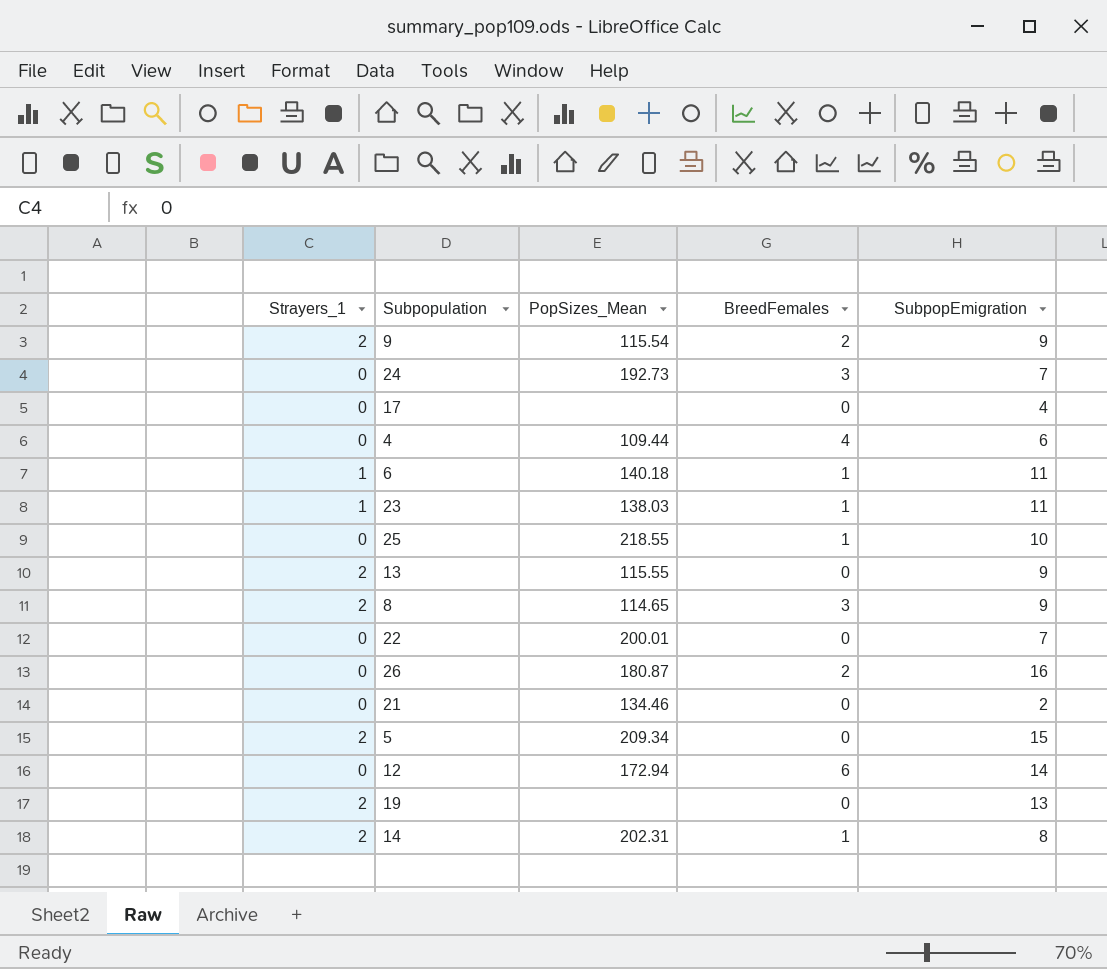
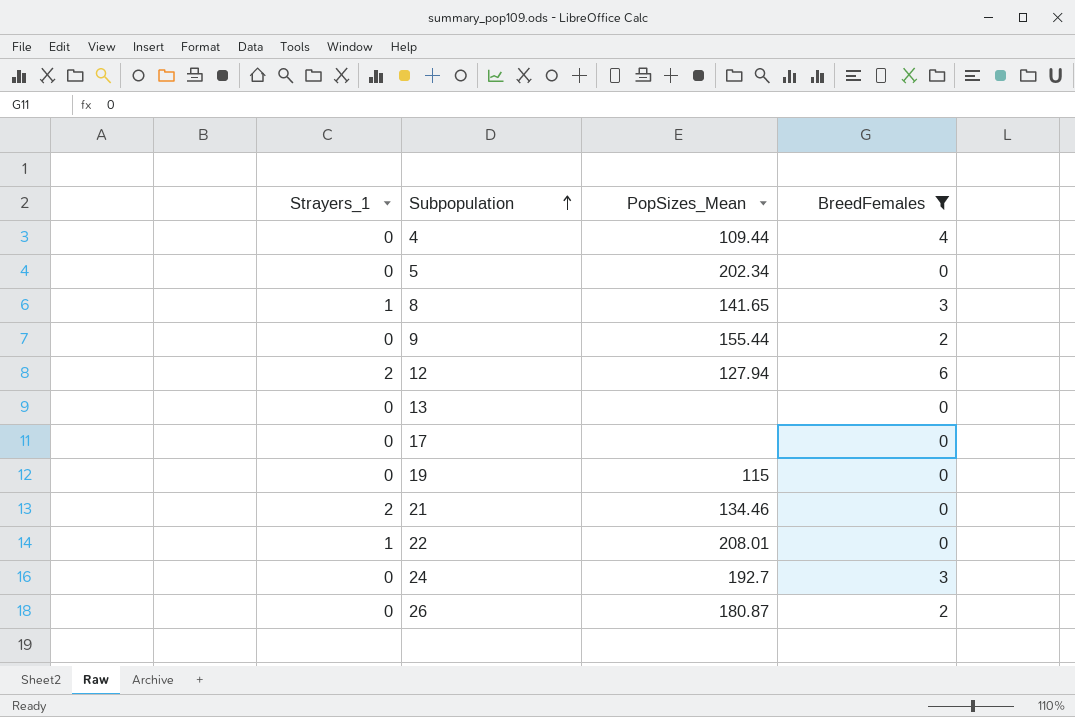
filter: none -> BreedFemales != 1
row order: none -> Subpopulation ascending
column SubpopEmigration | position: 5 -> none
5 | Strayers_1: 2 -> 0
5 | PopSizes_Mean: 209.34 -> 202.34
8 | Strayers_1: 2 -> 1
8 | PopSizes_Mean: 114.65 -> 141.65
9 | Strayers_1: 2 -> 0
9 | PopSizes_Mean: 115.54 -> 155.44
12 | Strayers_1: 0 -> 2
12 | PopSizes_Mean: 172.94 -> 127.94
13 | Strayers_1: 2 -> 0
13 | PopSizes_Mean: 115.55 -> none
19 | Strayers_1: 2 -> 0
19 | PopSizes_Mean: none -> 115
21 | Strayers_1: 0 -> 2
22 | Strayers_1: 0 -> 1
22 | PopSizes_Mean: 200.01 -> 208.01
24 | PopSizes_Mean: 192.73 -> 192.7

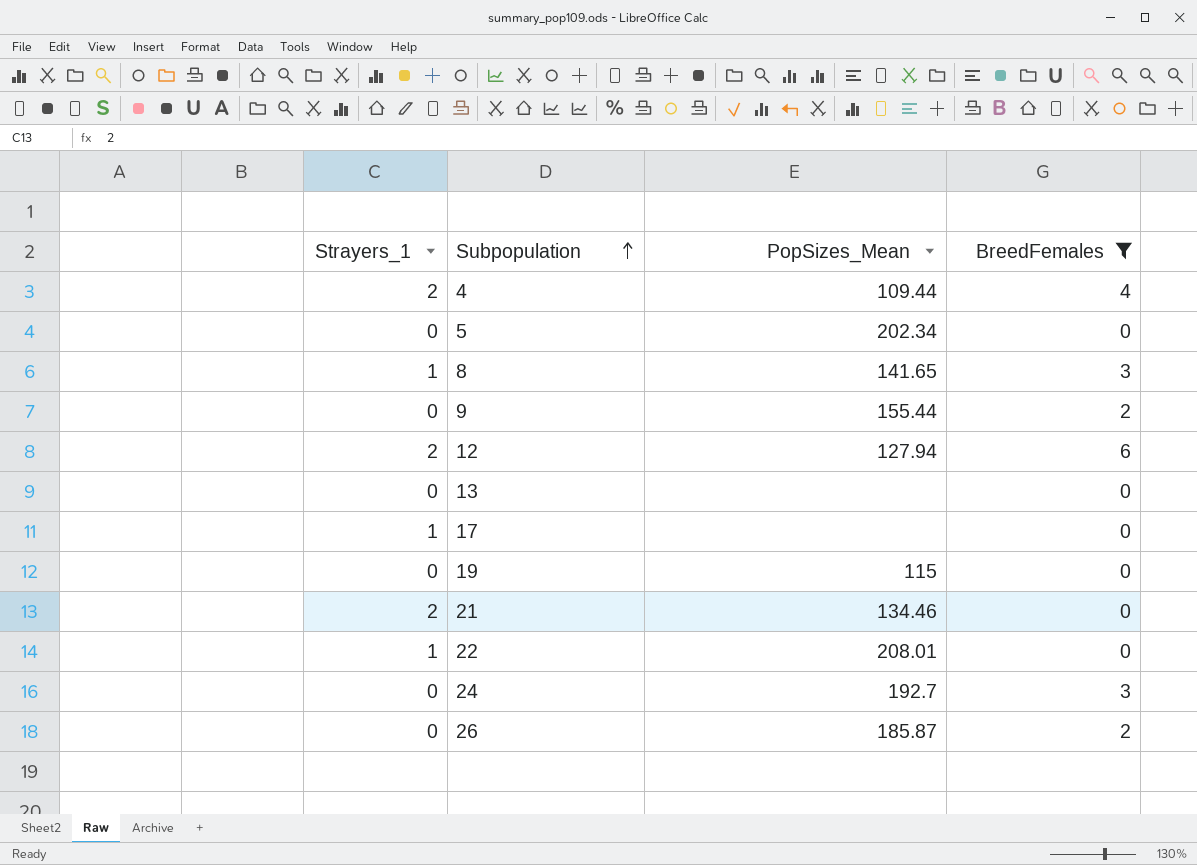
4 | Strayers_1: 0 -> 2
17 | Strayers_1: 0 -> 1
26 | PopSizes_Mean: 180.87 -> 185.87

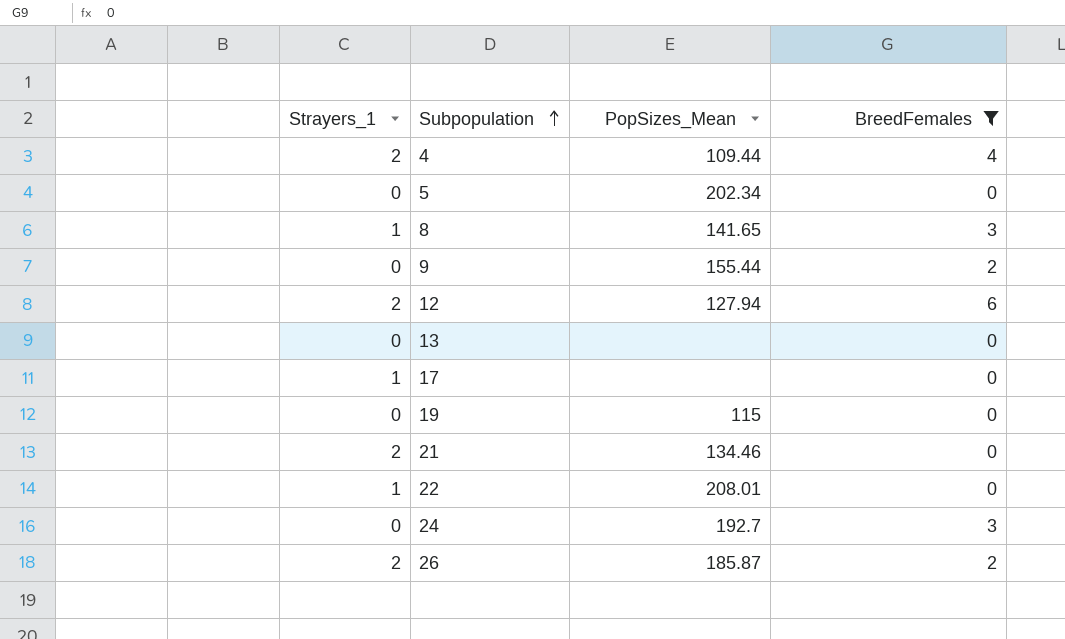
26 | Strayers_1: 0 -> 2

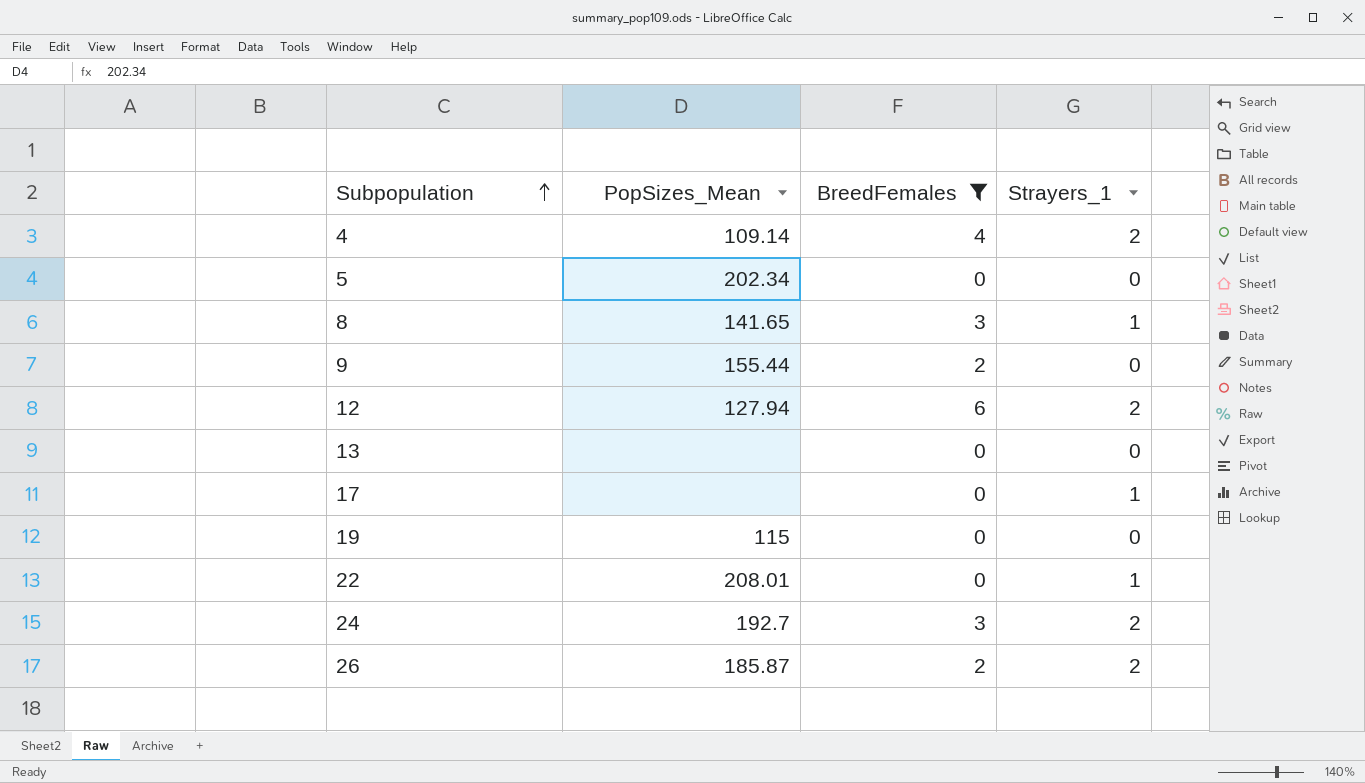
column Strayers_1 | position: 1 -> 4
row 21: 2 | 134.46 | 0 -> none
4 | PopSizes_Mean: 109.44 -> 109.14
24 | Strayers_1: 0 -> 2

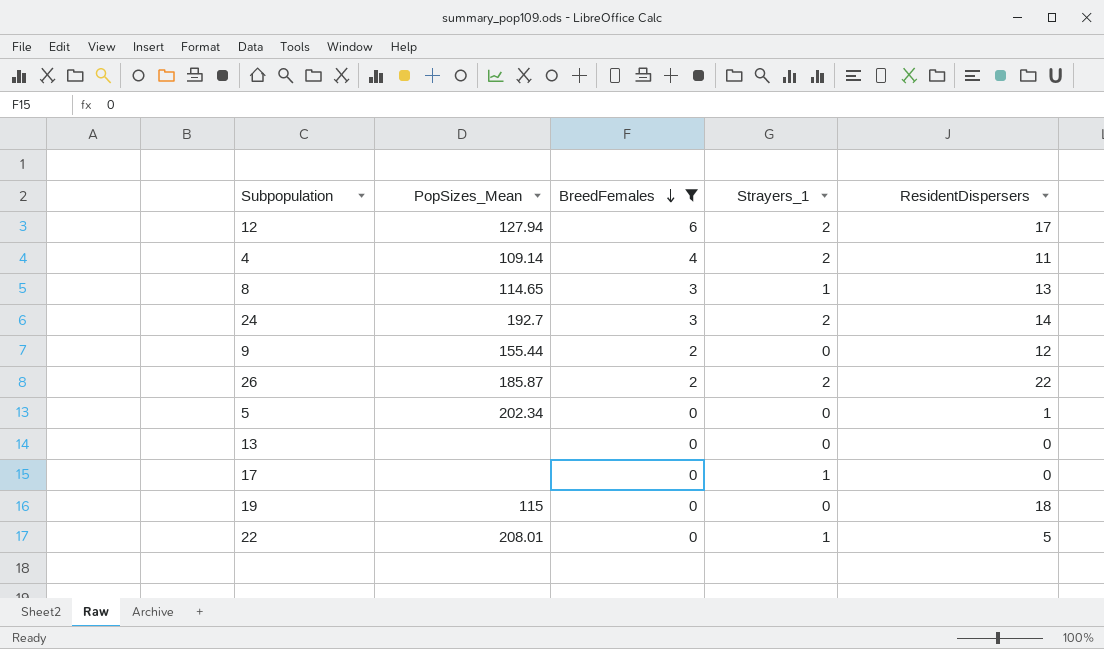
row order: Subpopulation ascending -> BreedFemales descending
column ResidentDispersers | position: none -> 5
8 | PopSizes_Mean: 141.65 -> 114.65

